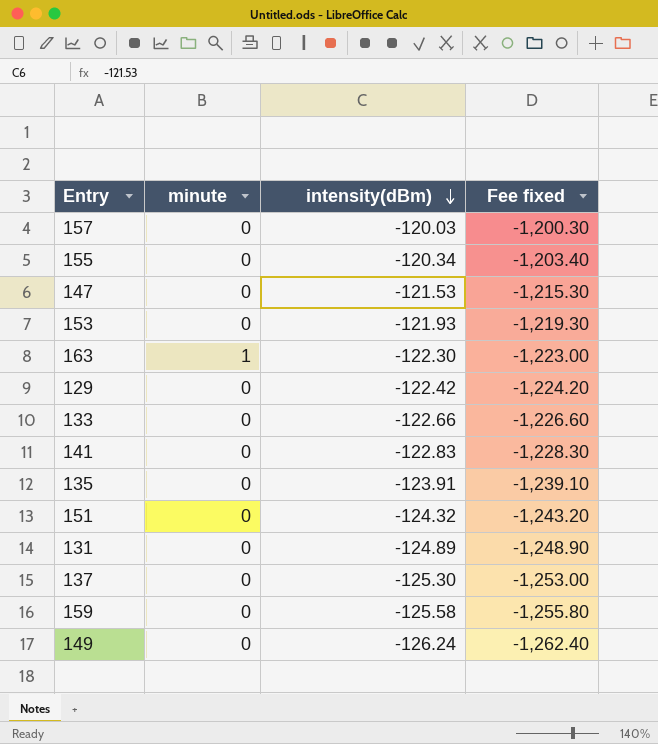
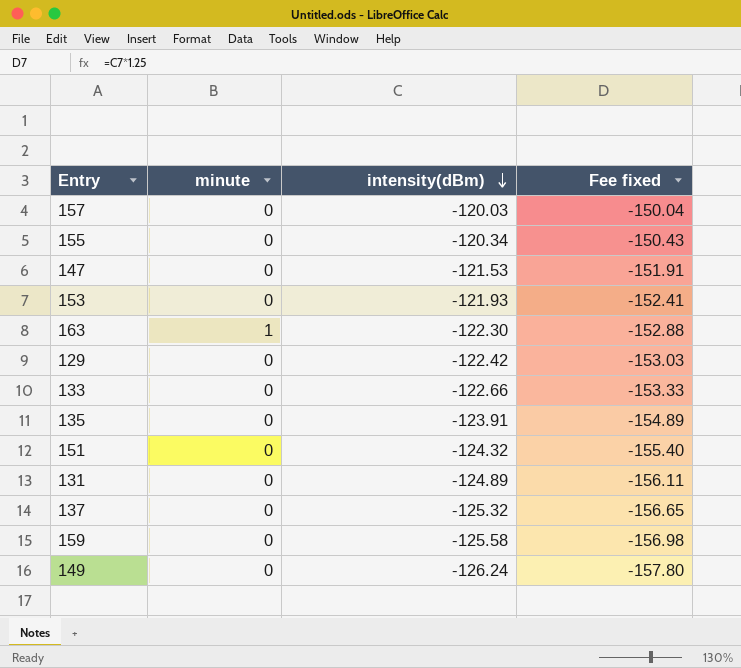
column Fee fixed | formula: [intensity(dBm)] * 10 -> [intensity(dBm)] * 1.25
row 141: 0 | -122.83 | -1,228.30 -> none
137 | intensity(dBm): -125.30 -> -125.32

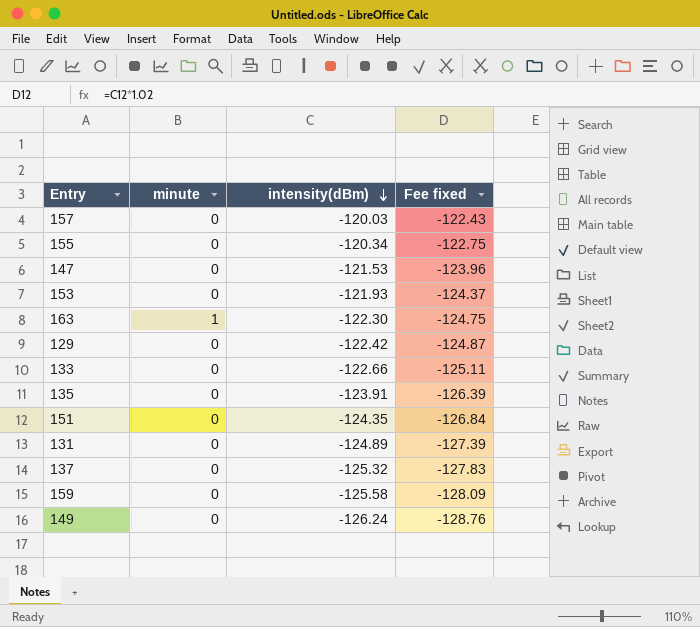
column Fee fixed | formula: [intensity(dBm)] * 1.25 -> [intensity(dBm)] * 1.02
151 | intensity(dBm): -124.32 -> -124.35

